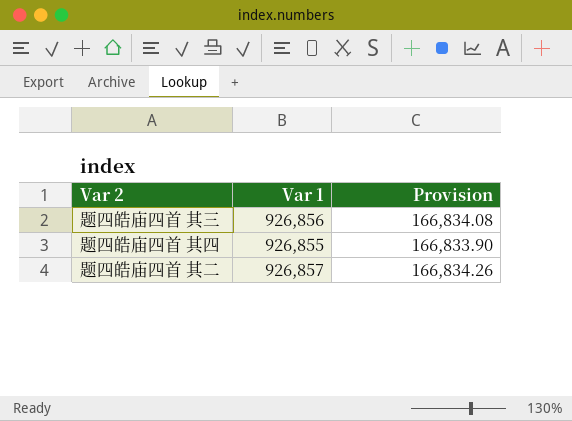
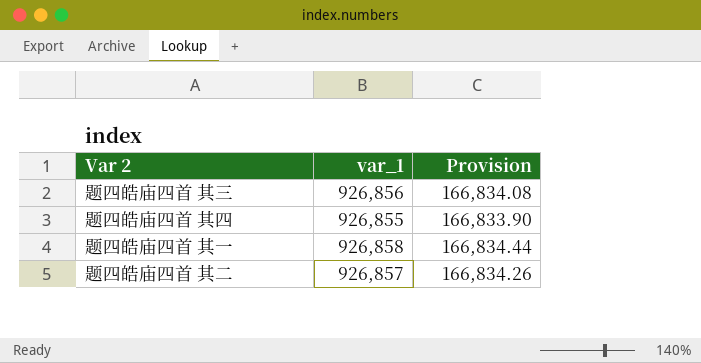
column name: Var 1 -> var_1
row 题四皓庙四首 其一: none -> 926,858 | 166,834.44

